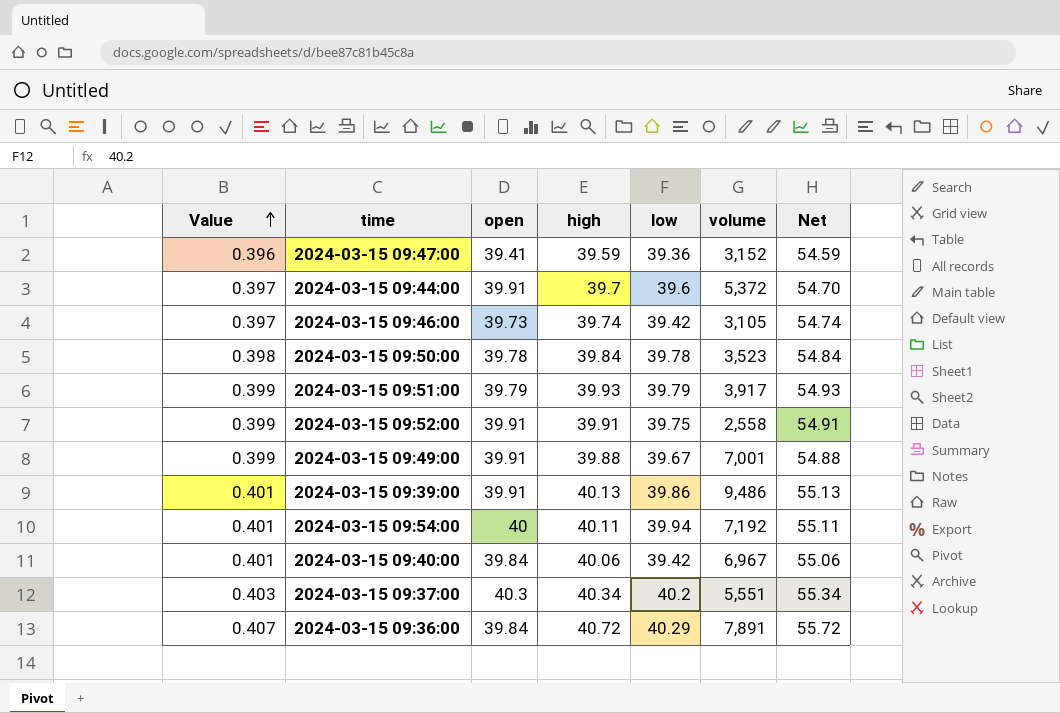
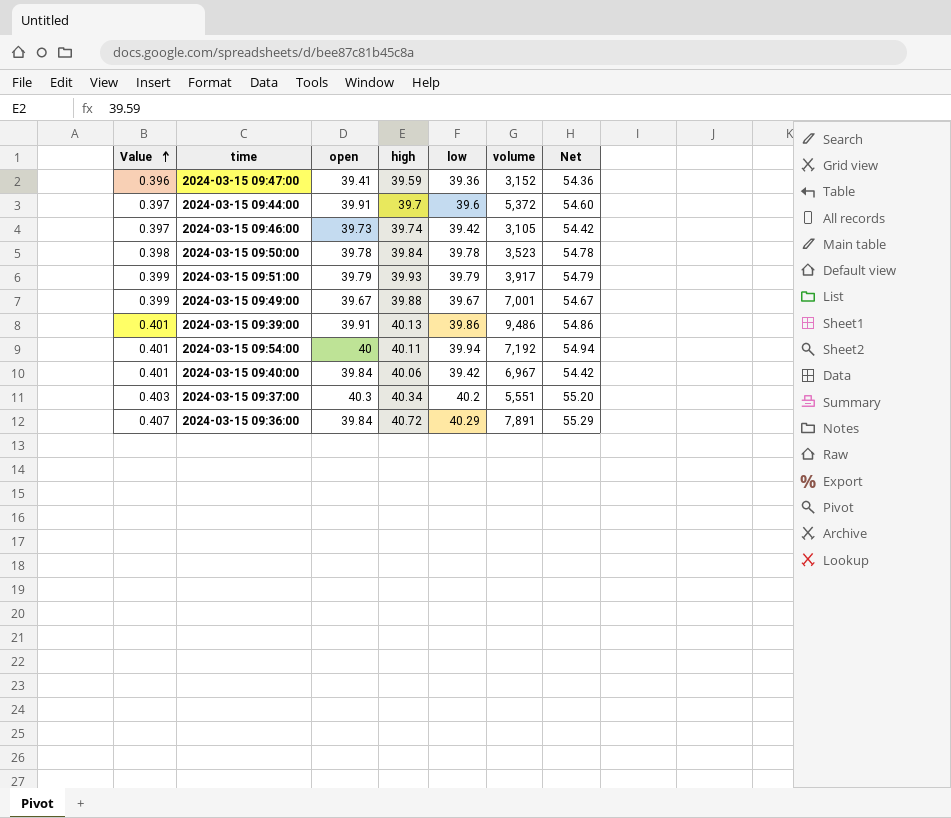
column Net | formula: [high] + 15 -> [low] + 15
row 2024-03-15 09:52:00: 0.399 | 39.91 | 39.91 | 39.75 | 2,558 | 54.91 -> none
2024-03-15 09:49:00 | open: 39.91 -> 39.67

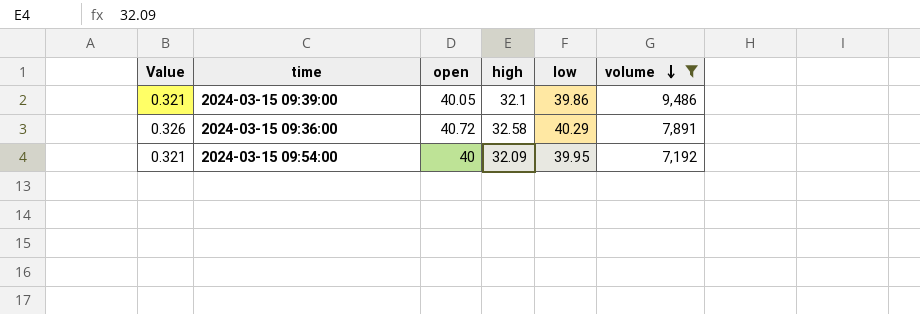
filter: none -> volume >= 7,192
row order: Value ascending -> volume descending
column Net | formula: [low] + 15 -> none
2024-03-15 09:39:00 | Value: 0.401 -> 0.321
2024-03-15 09:39:00 | open: 39.91 -> 40.05
2024-03-15 09:39:00 | high: 40.13 -> 32.1
2024-03-15 09:36:00 | Value: 0.407 -> 0.326
2024-03-15 09:36:00 | open: 39.84 -> 40.72
2024-03-15 09:36:00 | high: 40.72 -> 32.58
2024-03-15 09:54:00 | Value: 0.401 -> 0.321
2024-03-15 09:54:00 | high: 40.11 -> 32.09
2024-03-15 09:54:00 | low: 39.94 -> 39.95

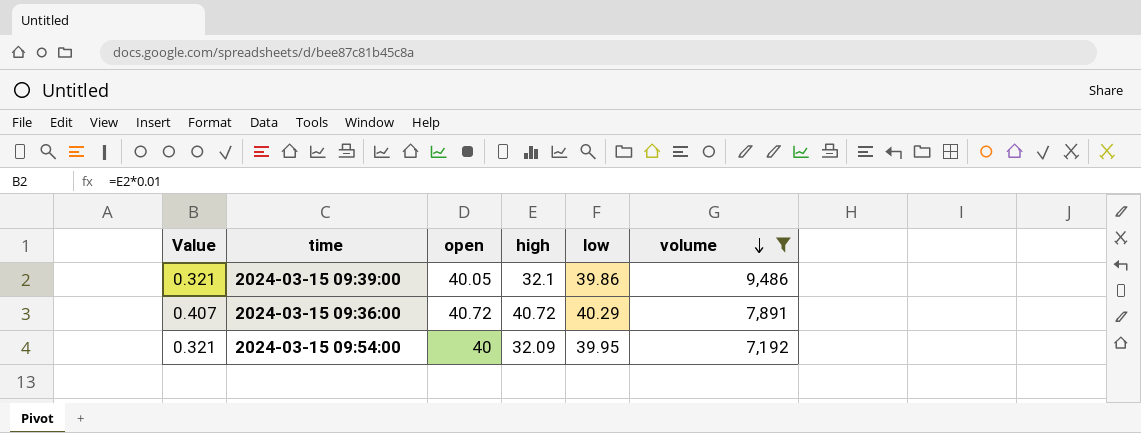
2024-03-15 09:36:00 | Value: 0.326 -> 0.407
2024-03-15 09:36:00 | high: 32.58 -> 40.72

